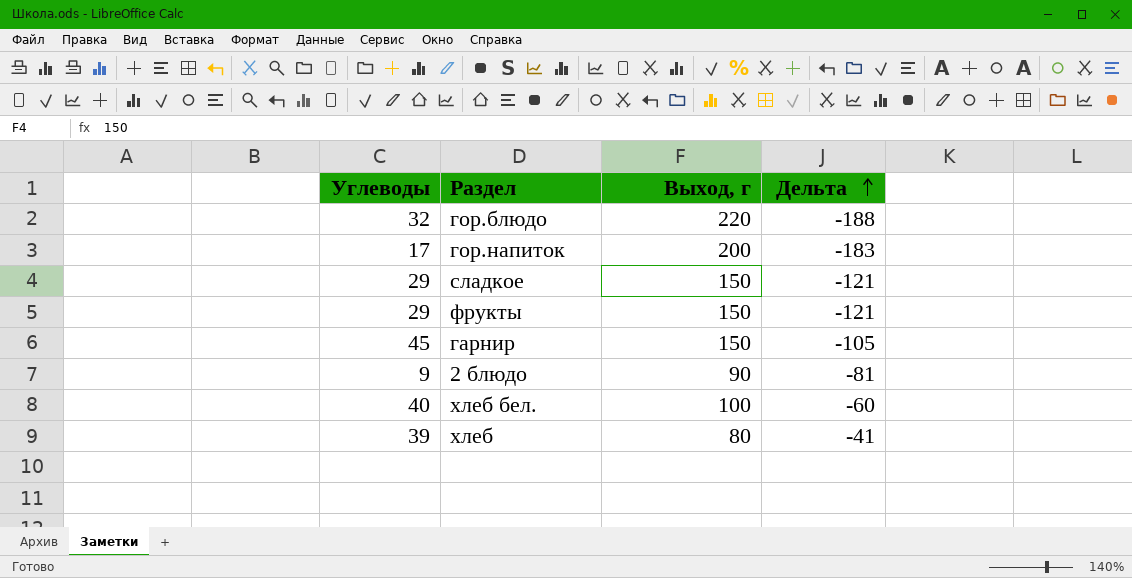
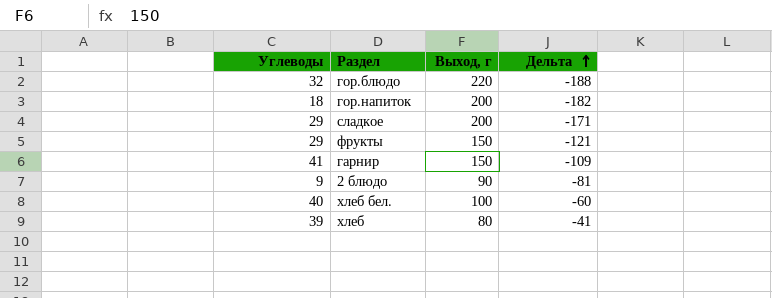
гор.напиток | Углеводы: 17 -> 18
гор.напиток | Дельта: -183 -> -182
сладкое | Выход, г: 150 -> 200
сладкое | Дельта: -121 -> -171
гарнир | Углеводы: 45 -> 41
гарнир | Дельта: -105 -> -109

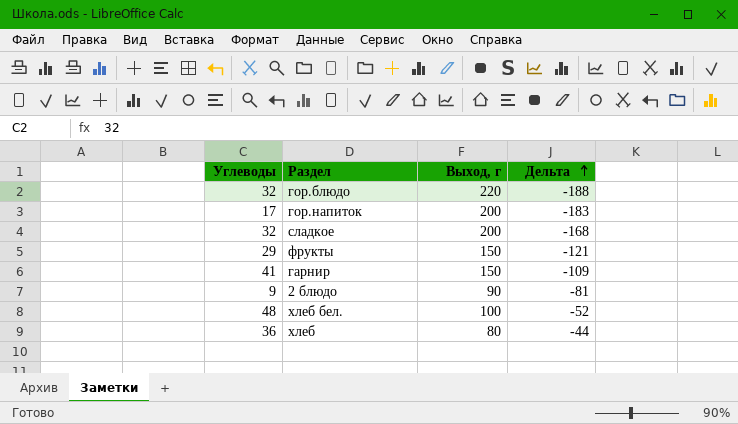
гор.напиток | Углеводы: 18 -> 17
гор.напиток | Дельта: -182 -> -183
сладкое | Углеводы: 29 -> 32
сладкое | Дельта: -171 -> -168
хлеб бел. | Углеводы: 40 -> 48
хлеб бел. | Дельта: -60 -> -52
хлеб | Углеводы: 39 -> 36
хлеб | Дельта: -41 -> -44

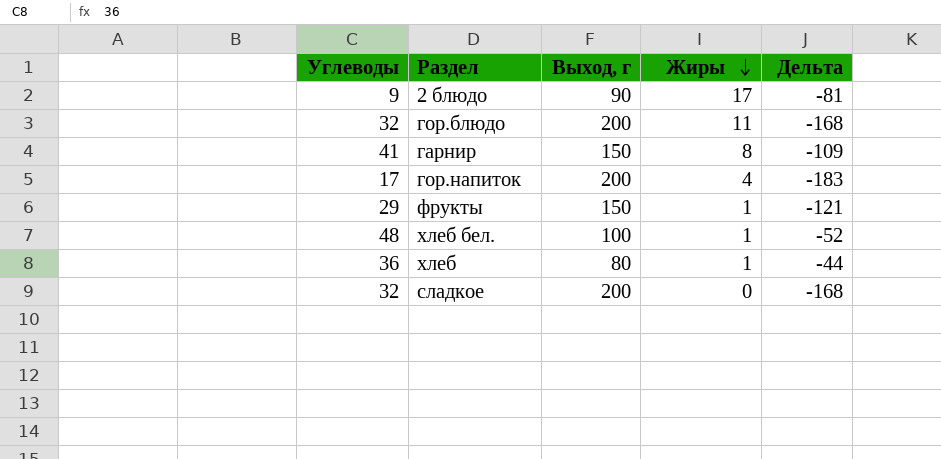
row order: Дельта ascending -> Жиры descending
column Жиры | position: none -> 4
гор.блюдо | Выход, г: 220 -> 200
гор.блюдо | Дельта: -188 -> -168

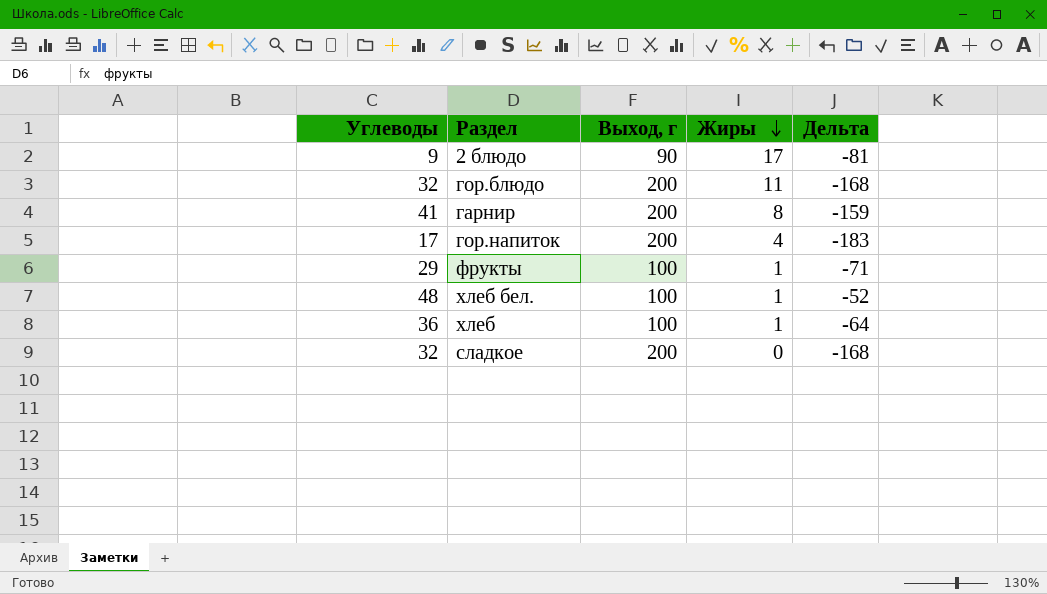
гарнир | Выход, г: 150 -> 200
гарнир | Дельта: -109 -> -159
фрукты | Выход, г: 150 -> 100
фрукты | Дельта: -121 -> -71
хлеб | Выход, г: 80 -> 100
хлеб | Дельта: -44 -> -64

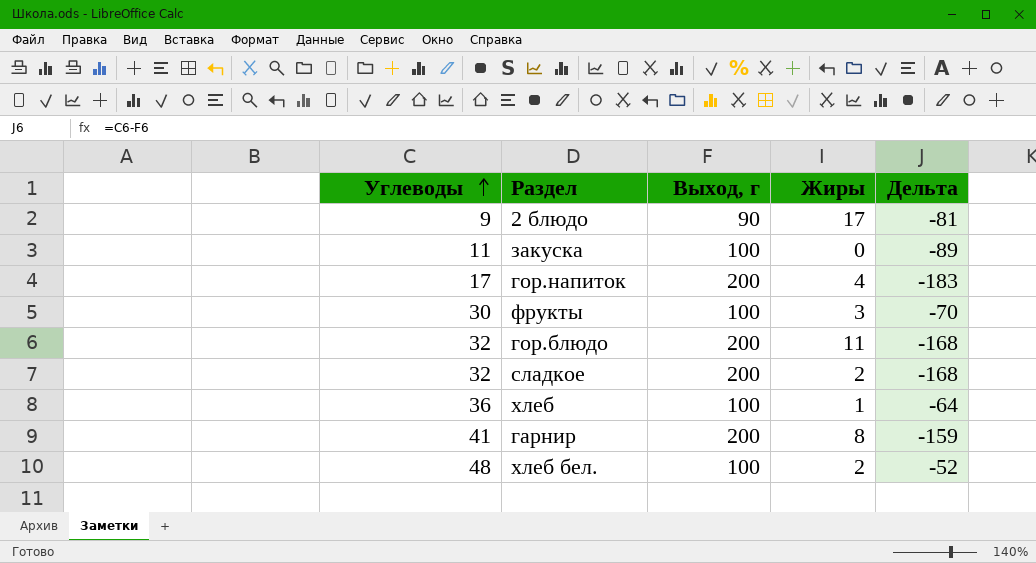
row order: Жиры descending -> Углеводы ascending
row закуска: none -> 11 | 100 | 0 | -89
фрукты | Углеводы: 29 -> 30
фрукты | Жиры: 1 -> 3
фрукты | Дельта: -71 -> -70
сладкое | Жиры: 0 -> 2
хлеб бел. | Жиры: 1 -> 2

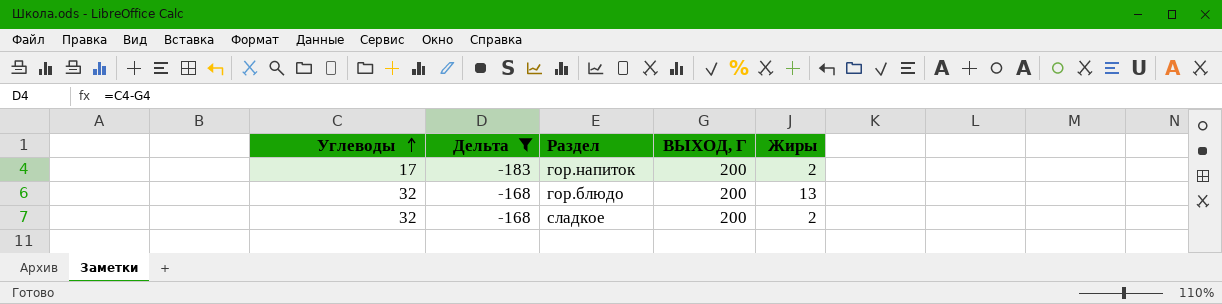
filter: none -> Дельта <= -168
column Дельта | position: 5 -> 2
column name: Выход, г -> ВЫХОД, Г
гор.напиток | Жиры: 4 -> 2
гор.блюдо | Жиры: 11 -> 13

